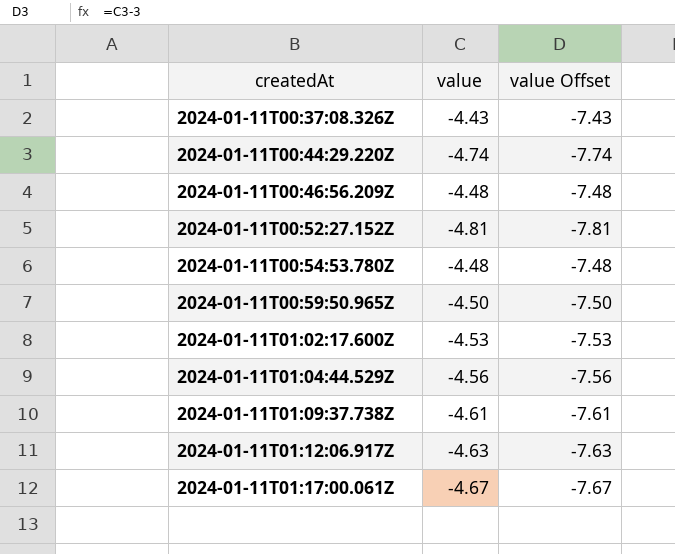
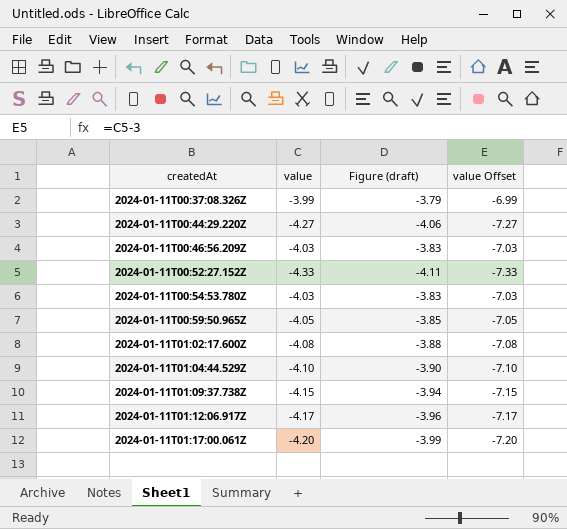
column Figure (draft) | formula: none -> [value] * 0.95
2024-01-11T00:37:08.326Z | value: -4.43 -> -3.99
2024-01-11T00:37:08.326Z | value Offset: -7.43 -> -6.99
2024-01-11T00:44:29.220Z | value: -4.74 -> -4.27
2024-01-11T00:44:29.220Z | value Offset: -7.74 -> -7.27
2024-01-11T00:46:56.209Z | value: -4.48 -> -4.03
2024-01-11T00:46:56.209Z | value Offset: -7.48 -> -7.03
2024-01-11T00:52:27.152Z | value: -4.81 -> -4.33
2024-01-11T00:52:27.152Z | value Offset: -7.81 -> -7.33
2024-01-11T00:54:53.780Z | value: -4.48 -> -4.03
2024-01-11T00:54:53.780Z | value Offset: -7.48 -> -7.03
2024-01-11T00:59:50.965Z | value: -4.50 -> -4.05
2024-01-11T00:59:50.965Z | value Offset: -7.50 -> -7.05
2024-01-11T01:02:17.600Z | value: -4.53 -> -4.08
2024-01-11T01:02:17.600Z | value Offset: -7.53 -> -7.08
2024-01-11T01:04:44.529Z | value: -4.56 -> -4.10
2024-01-11T01:04:44.529Z | value Offset: -7.56 -> -7.10
2024-01-11T01:09:37.738Z | value: -4.61 -> -4.15
2024-01-11T01:09:37.738Z | value Offset: -7.61 -> -7.15
2024-01-11T01:12:06.917Z | value: -4.63 -> -4.17
2024-01-11T01:12:06.917Z | value Offset: -7.63 -> -7.17
2024-01-11T01:17:00.061Z | value: -4.67 -> -4.20
2024-01-11T01:17:00.061Z | value Offset: -7.67 -> -7.20

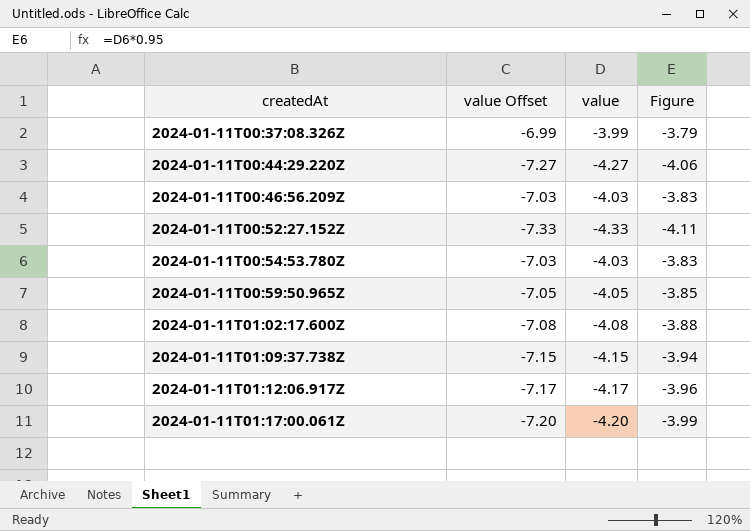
column value Offset | position: 4 -> 2
column name: Figure (draft) -> Figure
row 2024-01-11T01:04:44.529Z: -4.10 | -3.90 | -7.10 -> none

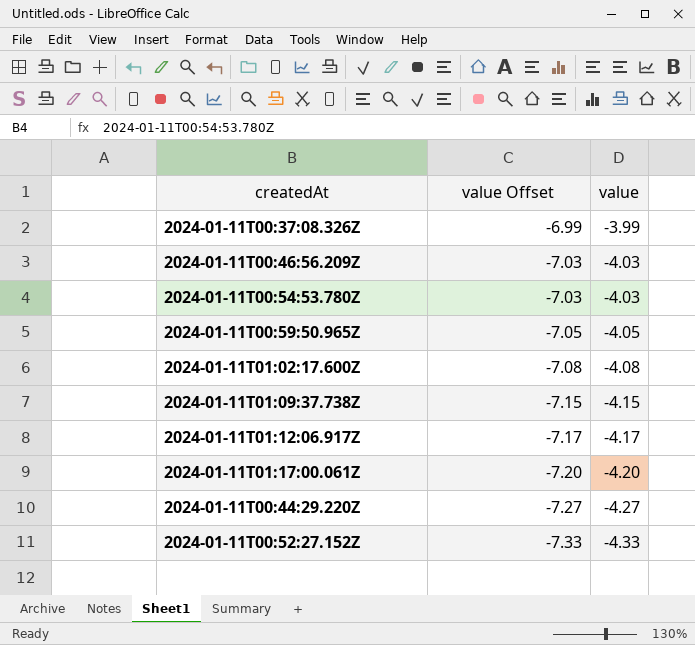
row order: createdAt ascending -> value Offset descending
column Figure | formula: [value] * 0.95 -> none

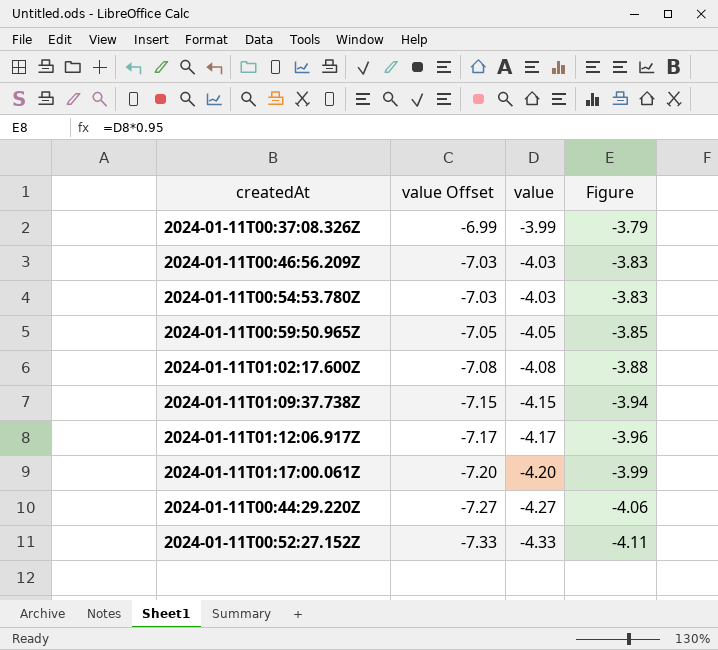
column Figure | formula: none -> [value] * 0.95

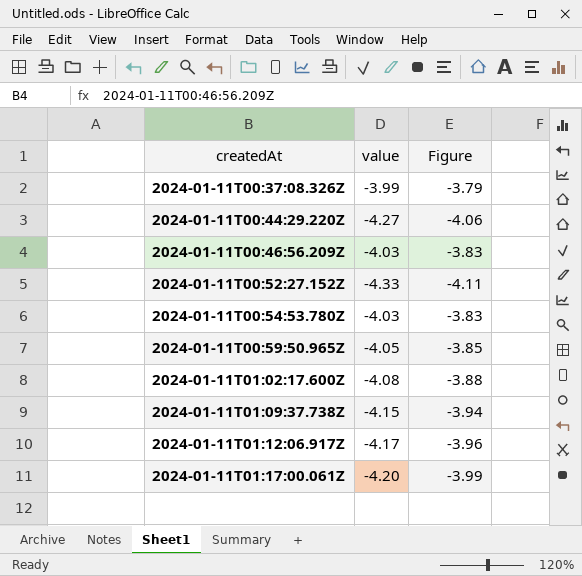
row order: value Offset descending -> createdAt ascending
column value Offset | formula: [value] - 3 -> none

